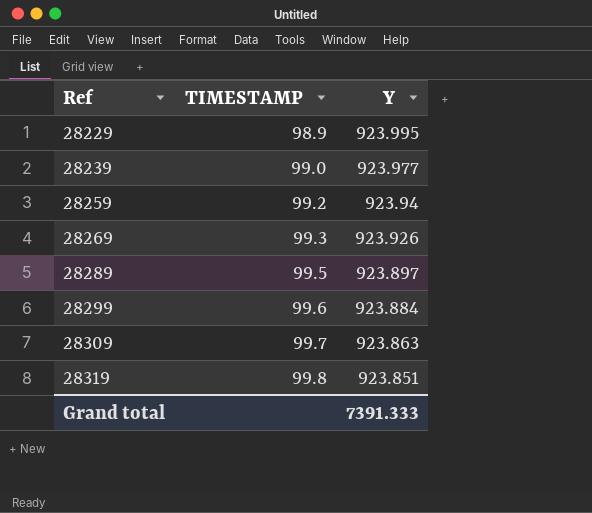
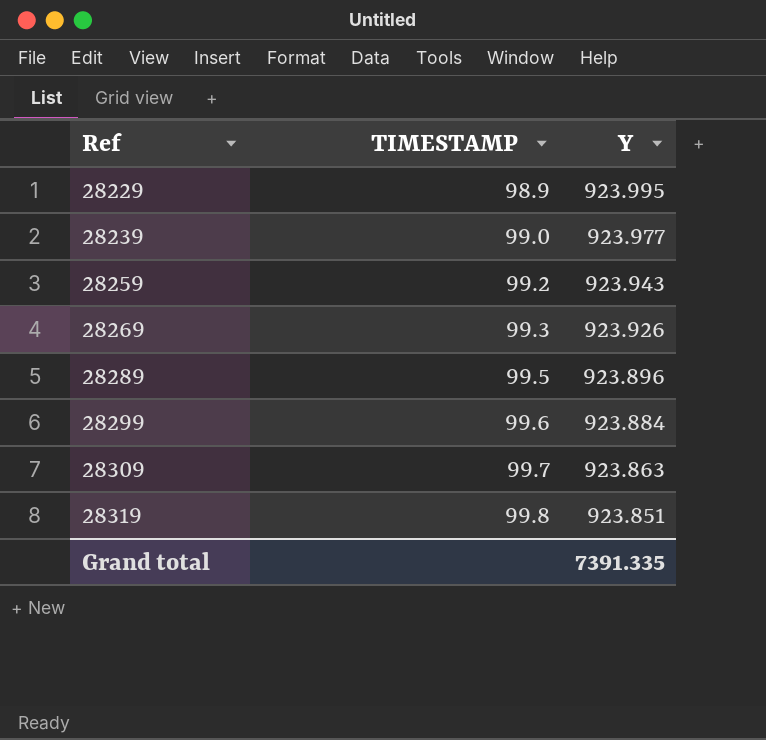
28259 | Y: 923.94 -> 923.943
28289 | Y: 923.897 -> 923.896
Grand total | Y: 7391.333 -> 7391.335

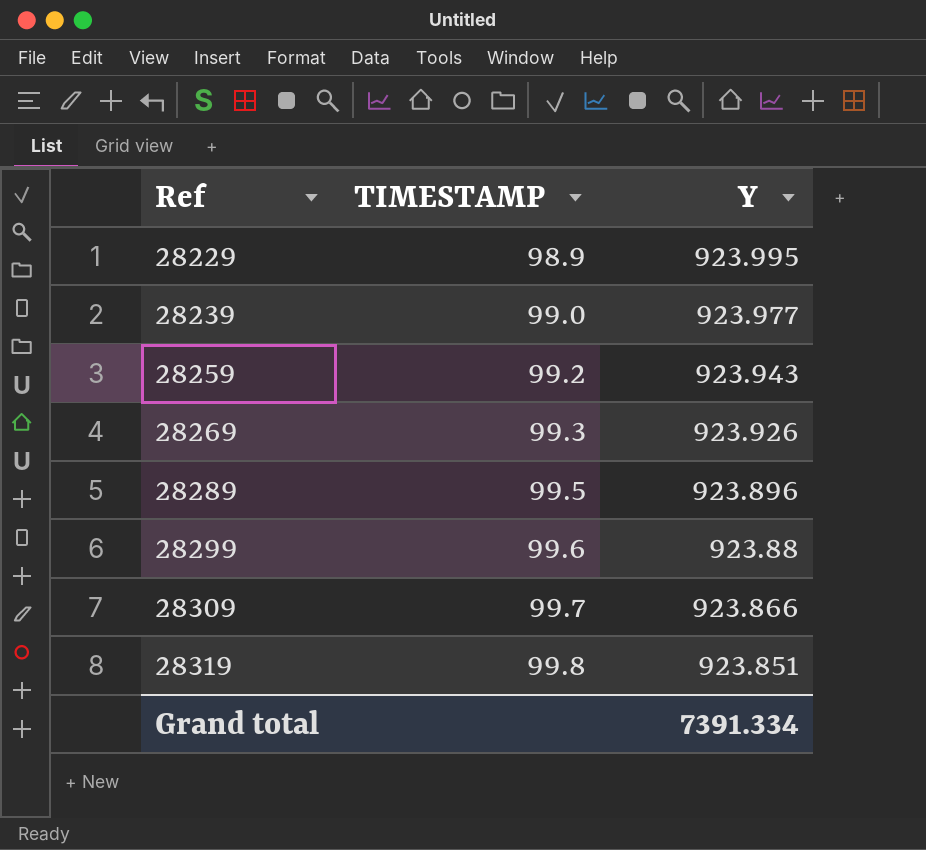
28299 | Y: 923.884 -> 923.88
28309 | Y: 923.863 -> 923.866
Grand total | Y: 7391.335 -> 7391.334

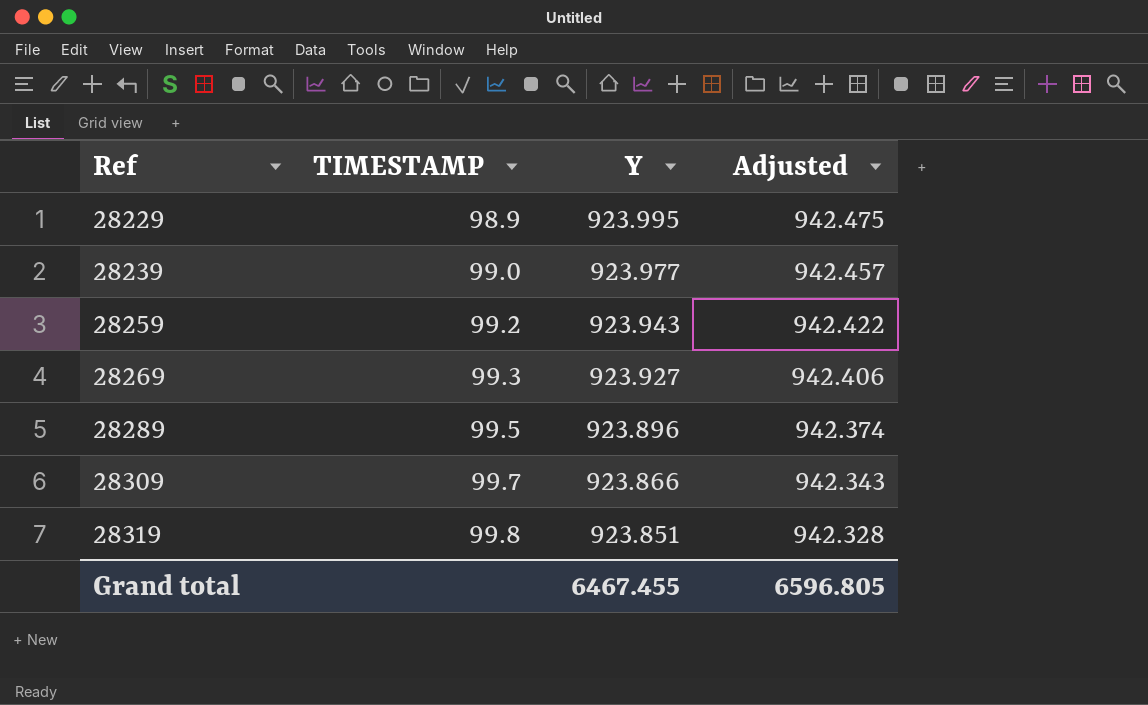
column Adjusted | formula: none -> [Y] * 1.02
row 28299: 99.6 | 923.88 -> none
28269 | Y: 923.926 -> 923.927
Grand total | Y: 7391.334 -> 6467.455

